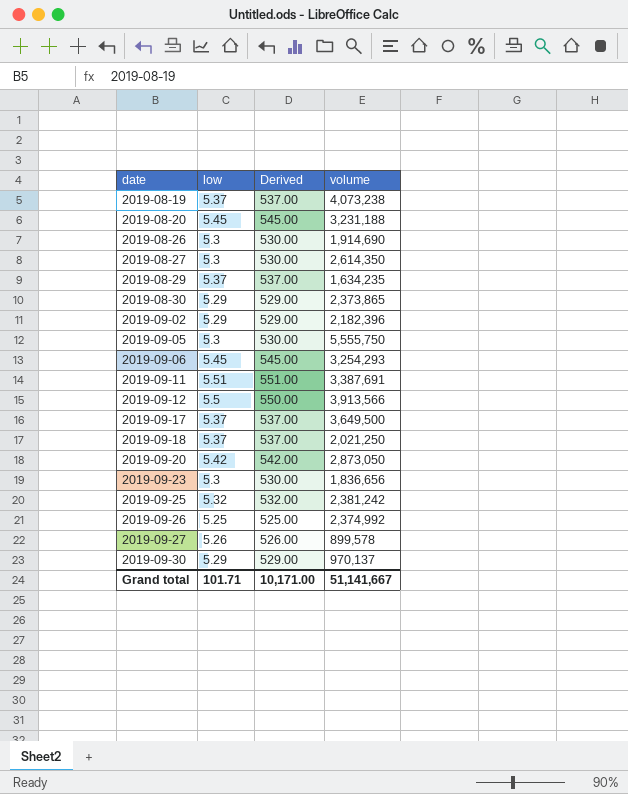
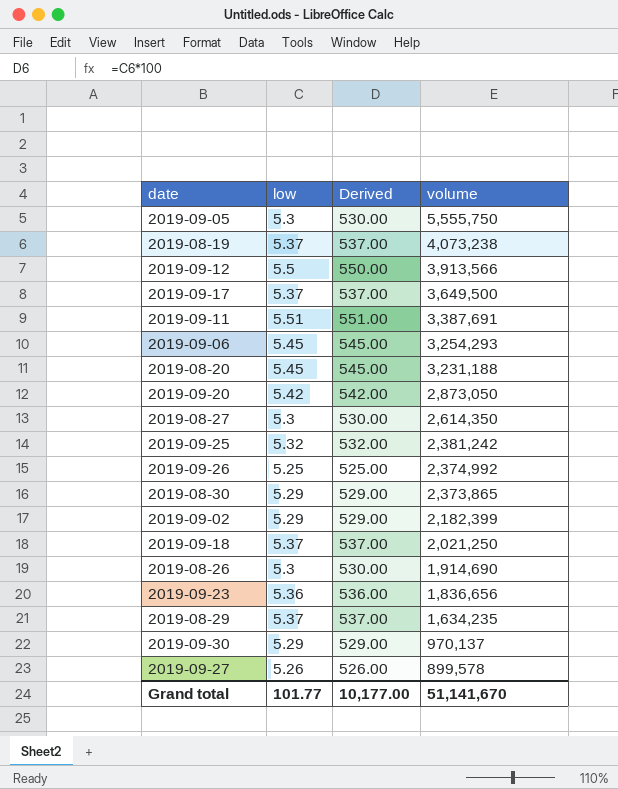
row order: date ascending -> volume descending
2019-09-02 | volume: 2,182,396 -> 2,182,399
2019-09-23 | low: 5.3 -> 5.36
2019-09-23 | Derived: 530.00 -> 536.00
Grand total | low: 101.71 -> 101.77
Grand total | Derived: 10,171.00 -> 10,177.00
Grand total | volume: 51,141,667 -> 51,141,670

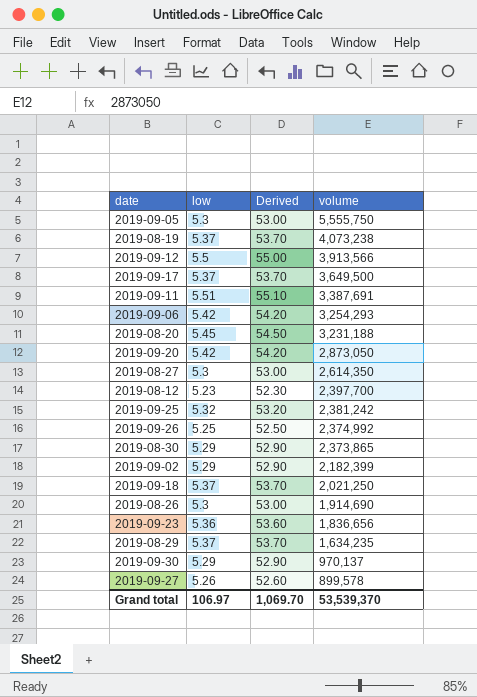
column Derived | formula: [low] * 100 -> [low] * 10
2019-09-06 | low: 5.45 -> 5.42
row 2019-08-12: none -> 5.23 | 52.30 | 2,397,700
Grand total | low: 101.77 -> 106.97
Grand total | Derived: 10,177.00 -> 1,069.70
Grand total | volume: 51,141,670 -> 53,539,370

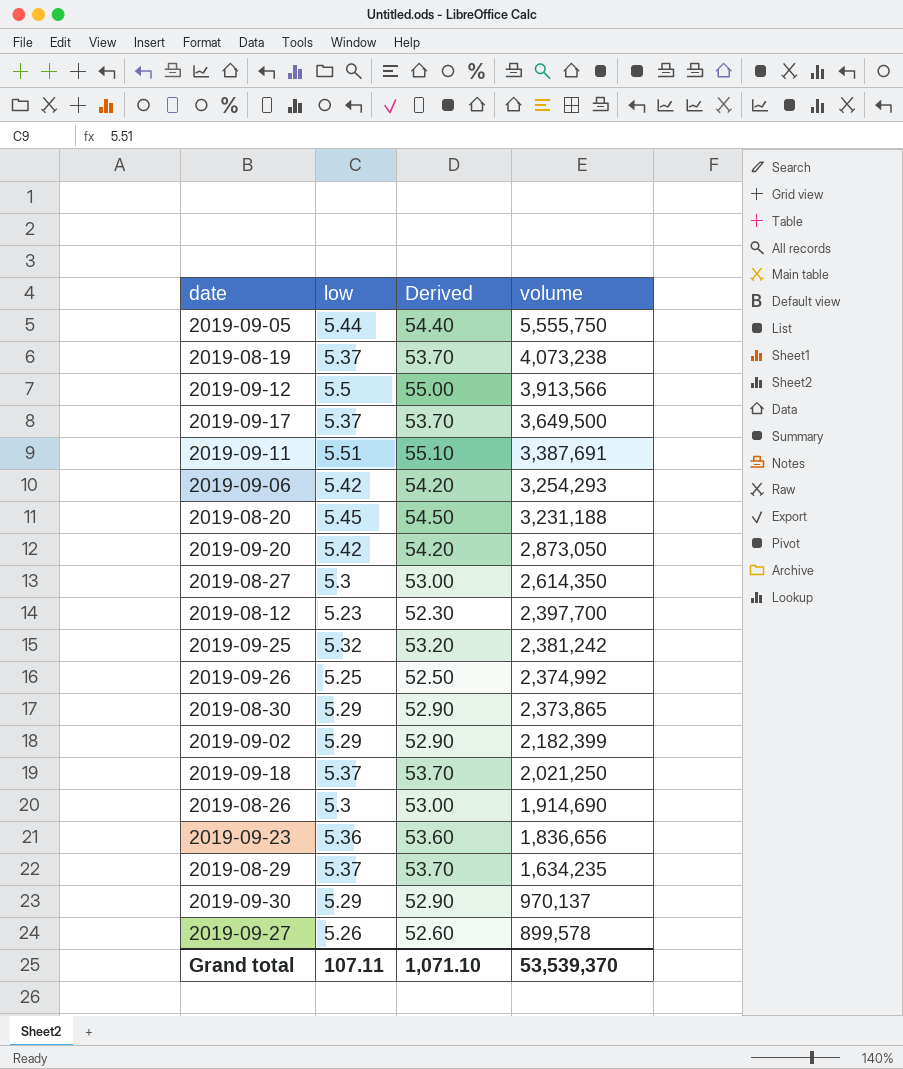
2019-09-05 | low: 5.3 -> 5.44
2019-09-05 | Derived: 53.00 -> 54.40
Grand total | low: 106.97 -> 107.11
Grand total | Derived: 1,069.70 -> 1,071.10

